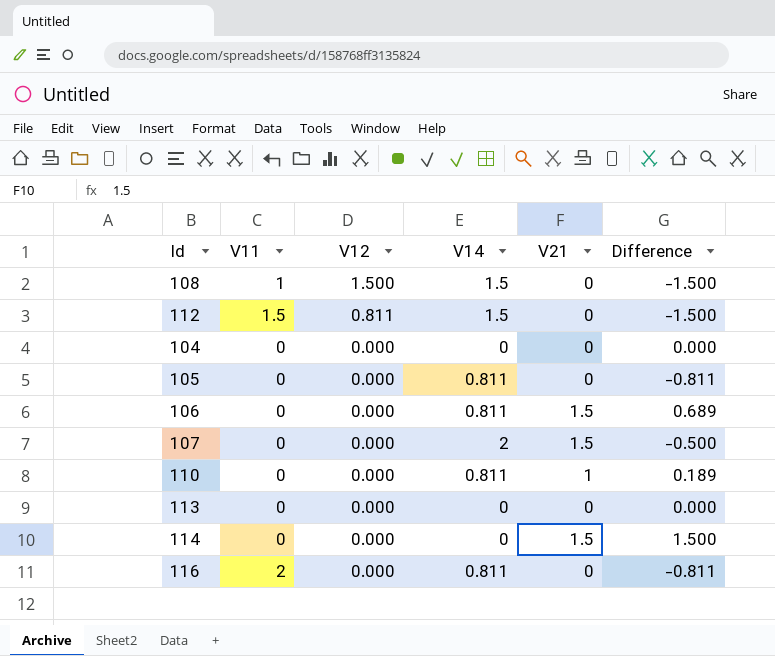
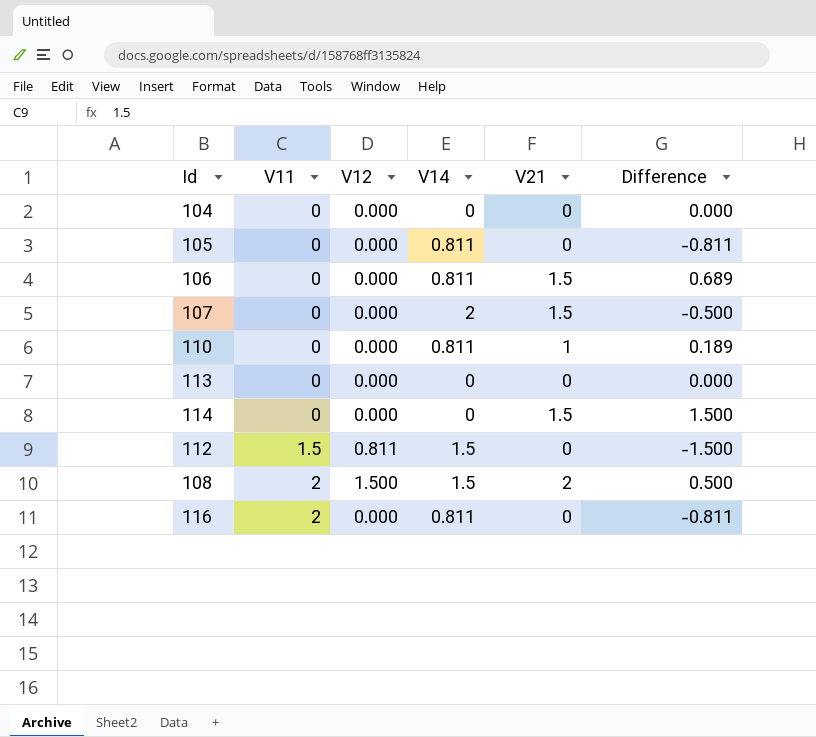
row order: V12 descending -> V11 ascending
108 | V11: 1 -> 2
108 | V21: 0 -> 2
108 | Difference: -1.500 -> 0.500

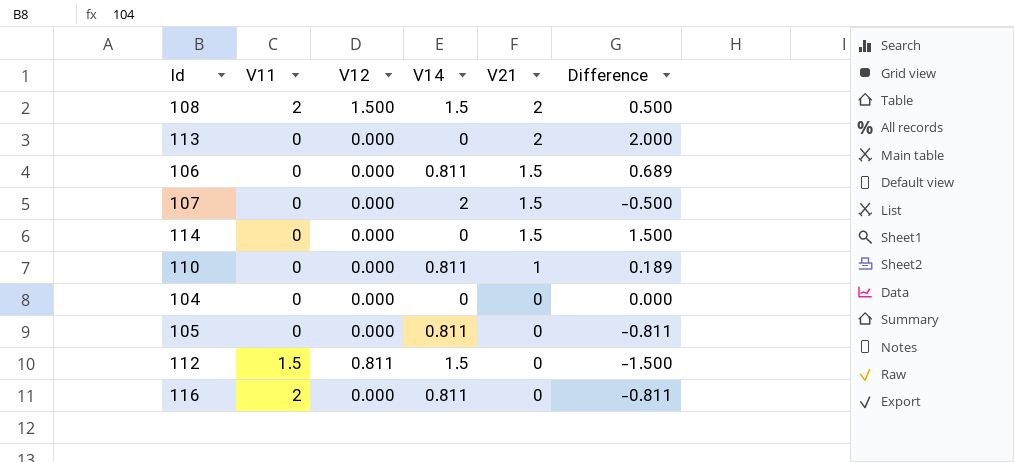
row order: V11 ascending -> V21 descending
113 | V21: 0 -> 2
113 | Difference: 0.000 -> 2.000

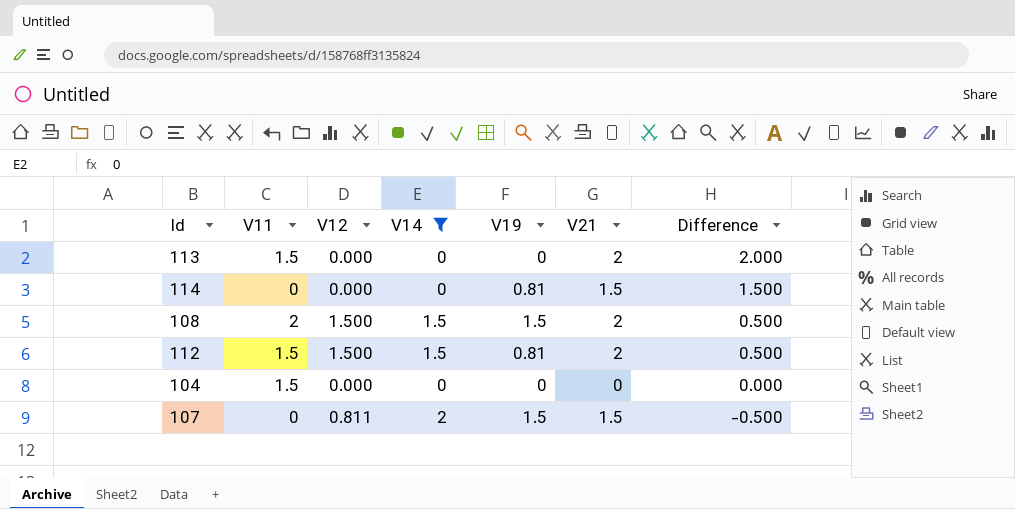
filter: none -> V14 != 0.811
row order: V21 descending -> Difference descending
column V19 | position: none -> 5
113 | V11: 0 -> 1.5
112 | V12: 0.811 -> 1.500
112 | V21: 0 -> 2
112 | Difference: -1.500 -> 0.500
104 | V11: 0 -> 1.5
107 | V12: 0.000 -> 0.811

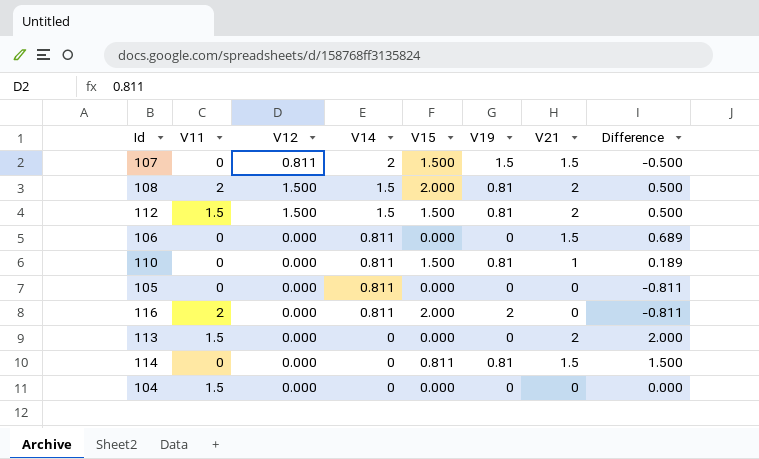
filter: V14 != 0.811 -> none
row order: Difference descending -> V14 descending
column V15 | position: none -> 5
108 | V19: 1.5 -> 0.81

